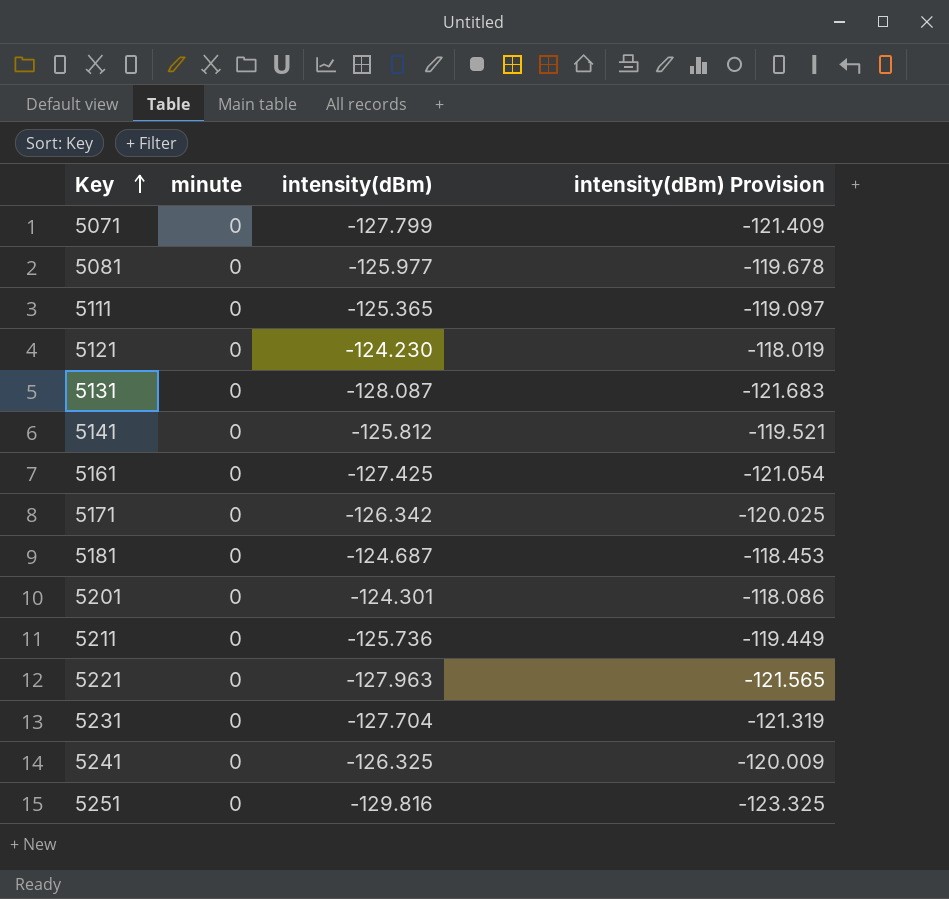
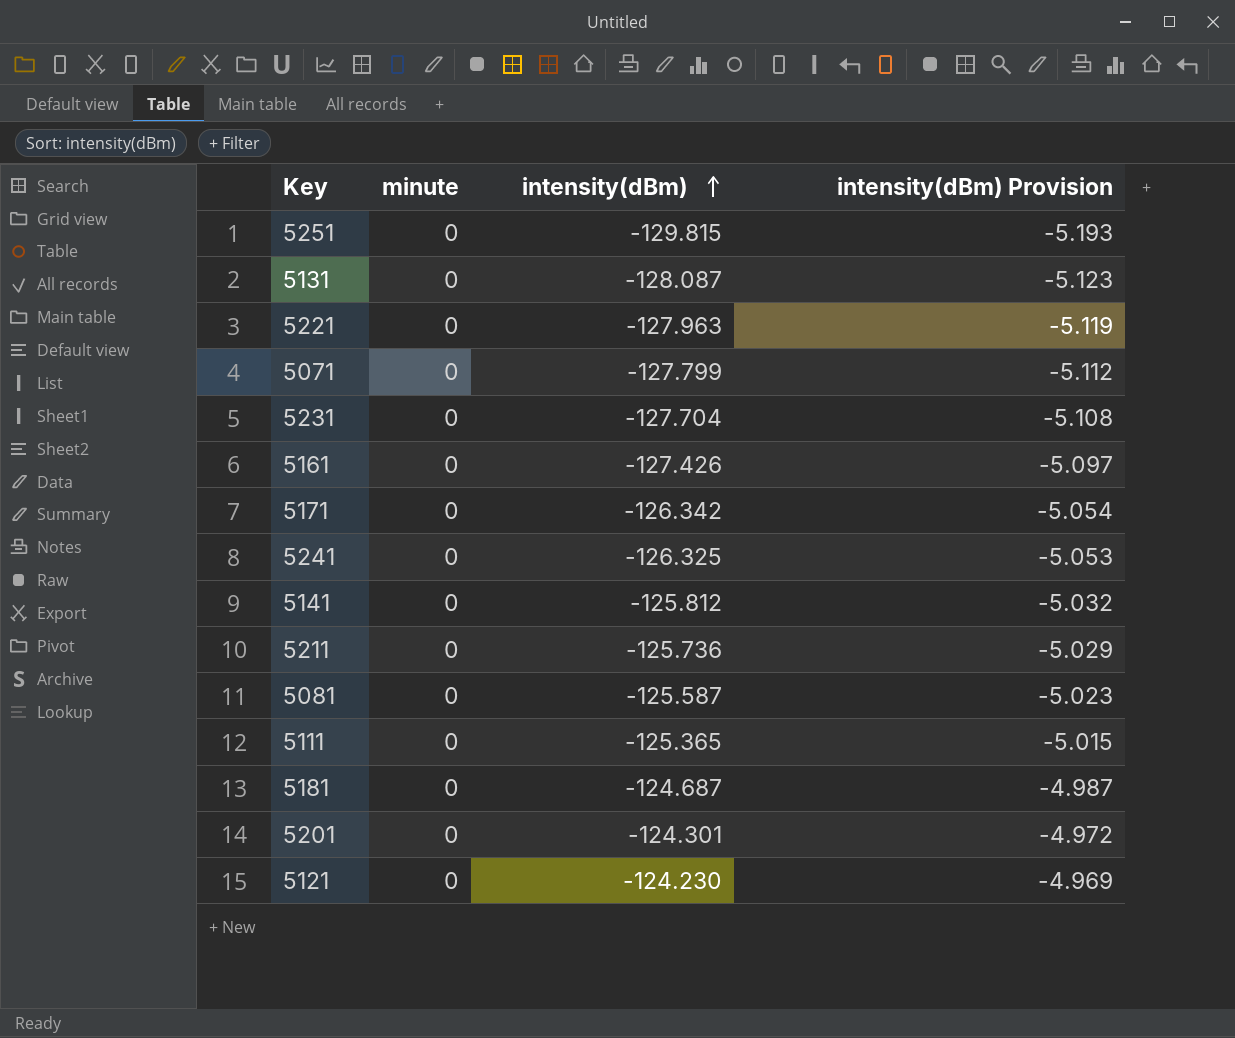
row order: Key ascending -> intensity(dBm) ascending
column intensity(dBm) Provision | formula: [intensity(dBm)] * 0.95 -> [intensity(dBm)] * 0.04
5251 | intensity(dBm): -129.816 -> -129.815
5161 | intensity(dBm): -127.425 -> -127.426
5081 | intensity(dBm): -125.977 -> -125.587

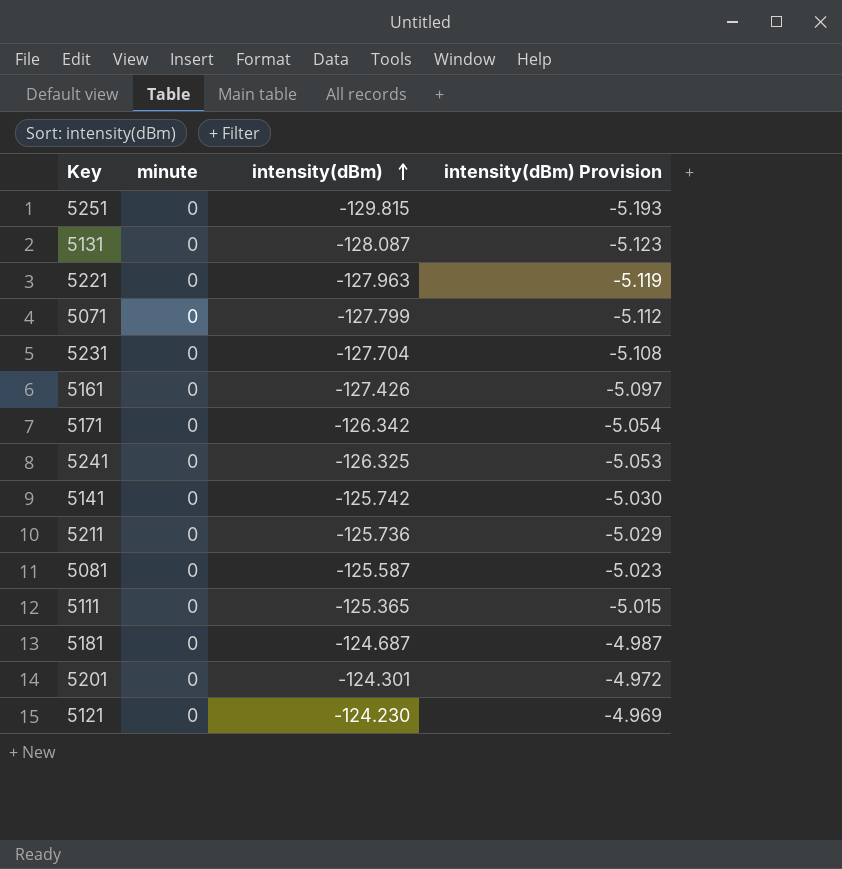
5141 | intensity(dBm): -125.812 -> -125.742
5141 | intensity(dBm) Provision: -5.032 -> -5.030

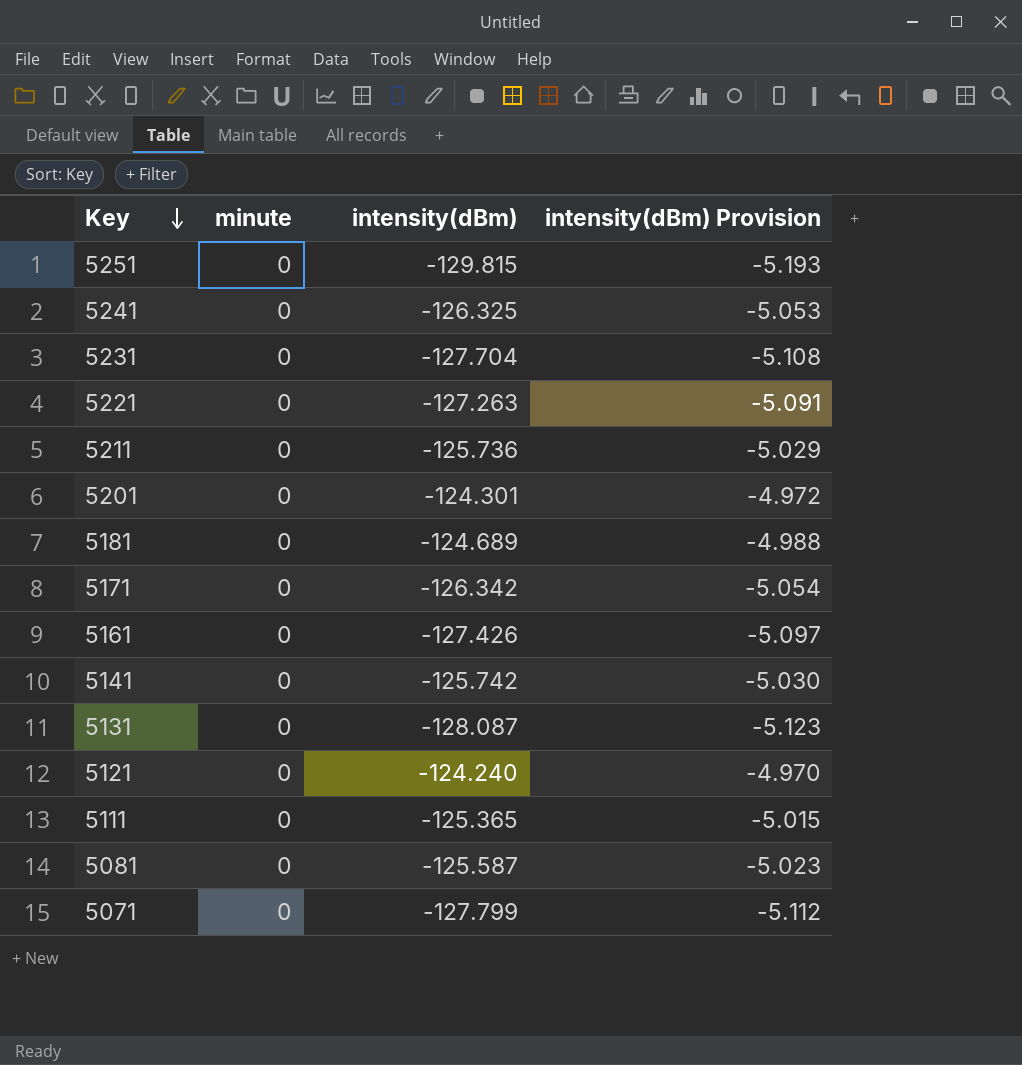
row order: intensity(dBm) ascending -> Key descending
5221 | intensity(dBm): -127.963 -> -127.263
5221 | intensity(dBm) Provision: -5.119 -> -5.091
5181 | intensity(dBm): -124.687 -> -124.689
5181 | intensity(dBm) Provision: -4.987 -> -4.988
5121 | intensity(dBm): -124.230 -> -124.240
5121 | intensity(dBm) Provision: -4.969 -> -4.970

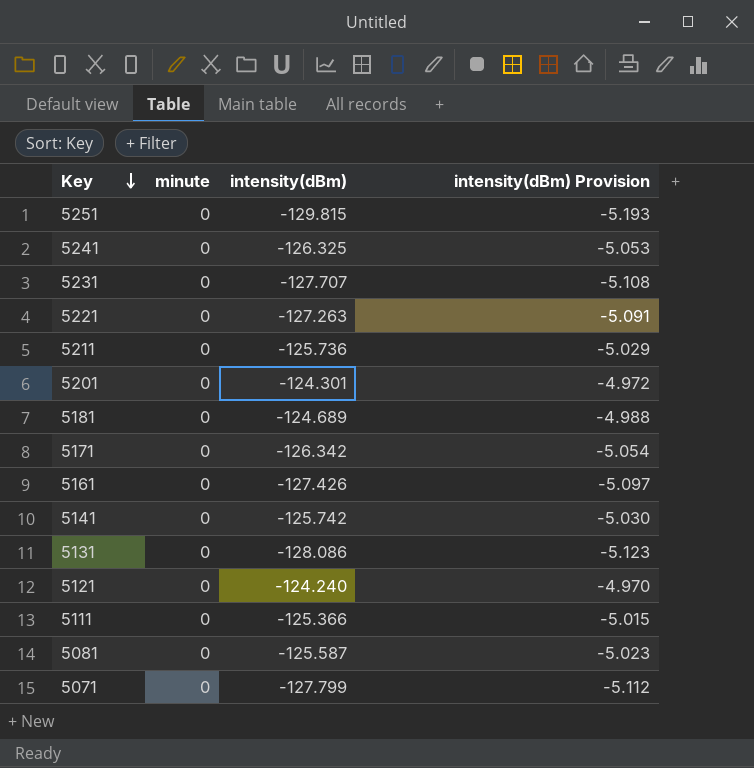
5231 | intensity(dBm): -127.704 -> -127.707
5131 | intensity(dBm): -128.087 -> -128.086
5111 | intensity(dBm): -125.365 -> -125.366

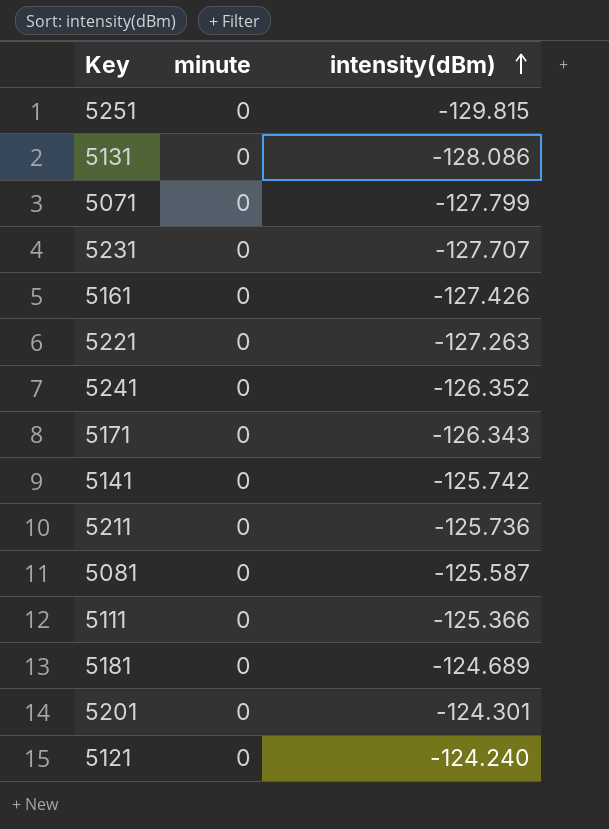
row order: Key descending -> intensity(dBm) ascending
column intensity(dBm) Provision | formula: [intensity(dBm)] * 0.04 -> none
5241 | intensity(dBm): -126.325 -> -126.352
5171 | intensity(dBm): -126.342 -> -126.343

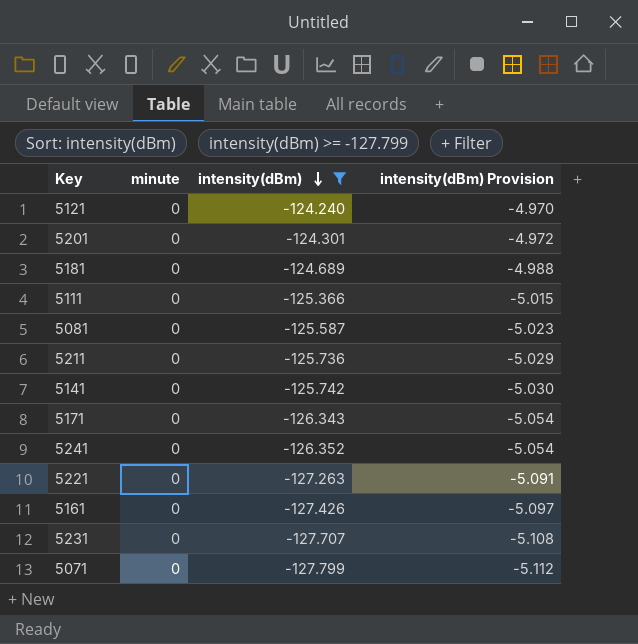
filter: none -> intensity(dBm) >= -127.799
row order: intensity(dBm) ascending -> intensity(dBm) descending
column intensity(dBm) Provision | formula: none -> [intensity(dBm)] * 0.04

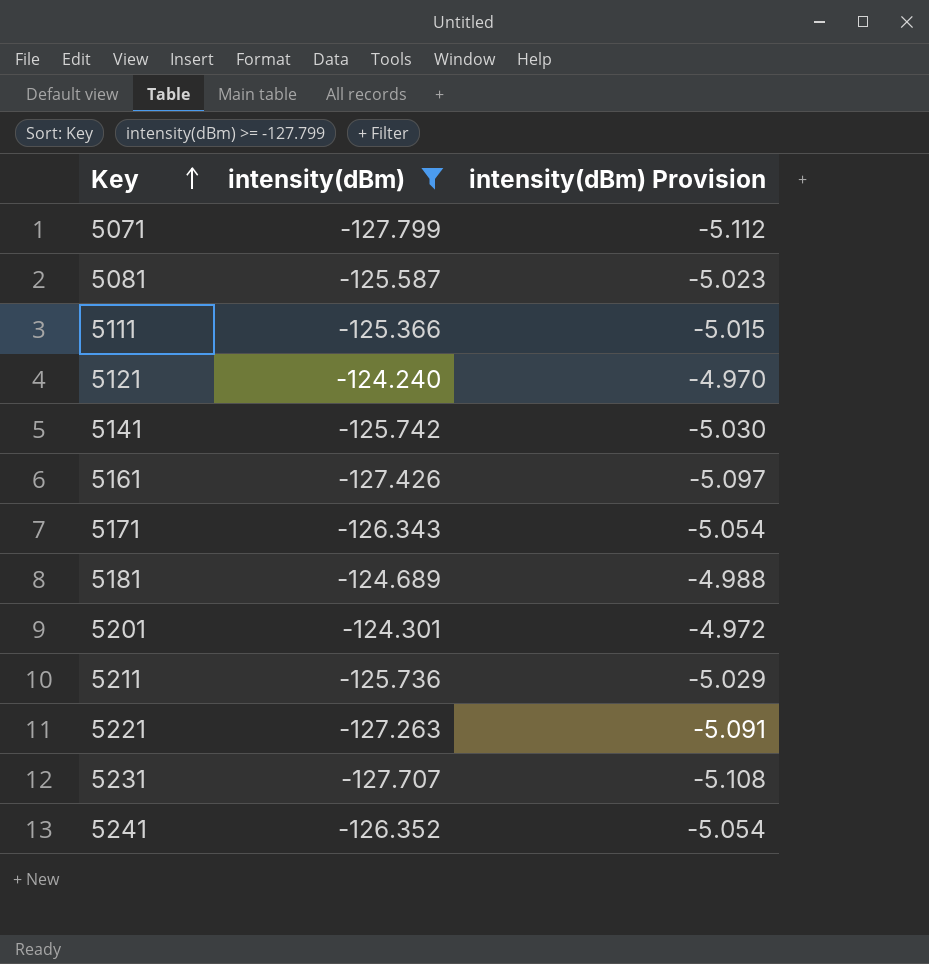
row order: intensity(dBm) descending -> Key ascending
column minute | position: 2 -> none

